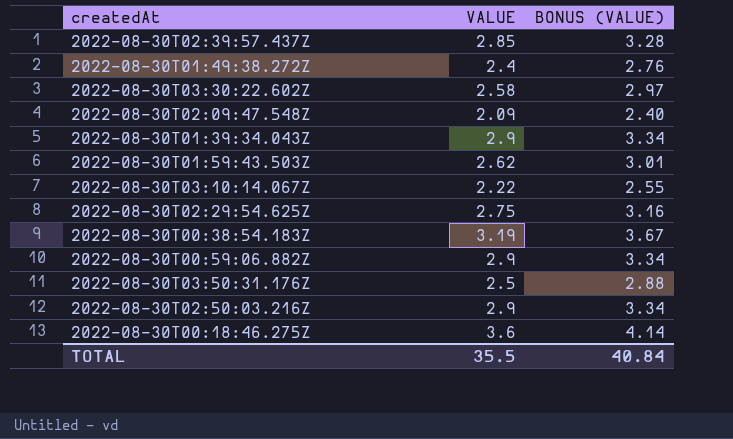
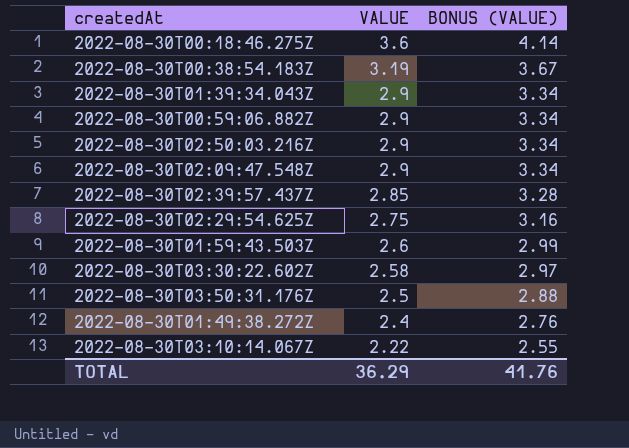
row order: none -> VALUE descending
2022-08-30T02:09:47.548Z | VALUE: 2.09 -> 2.9
2022-08-30T02:09:47.548Z | BONUS (VALUE): 2.40 -> 3.34
2022-08-30T01:59:43.503Z | VALUE: 2.62 -> 2.6
2022-08-30T01:59:43.503Z | BONUS (VALUE): 3.01 -> 2.99
TOTAL | VALUE: 35.5 -> 36.29
TOTAL | BONUS (VALUE): 40.84 -> 41.76

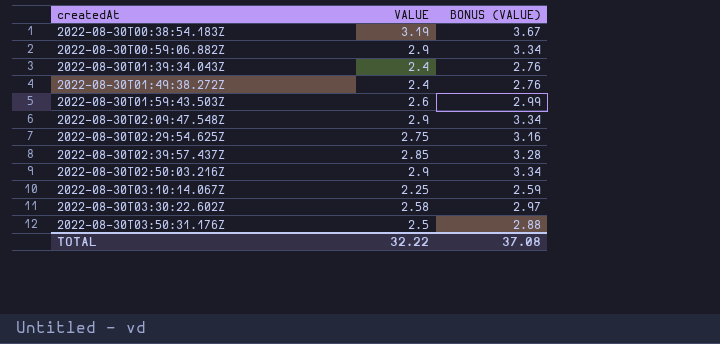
row order: VALUE descending -> createdAt ascending
row 2022-08-30T00:18:46.275Z: 3.6 | 4.14 -> none
2022-08-30T01:39:34.043Z | VALUE: 2.9 -> 2.4
2022-08-30T01:39:34.043Z | BONUS (VALUE): 3.34 -> 2.76
2022-08-30T03:10:14.067Z | VALUE: 2.22 -> 2.25
2022-08-30T03:10:14.067Z | BONUS (VALUE): 2.55 -> 2.59
TOTAL | VALUE: 36.29 -> 32.22
TOTAL | BONUS (VALUE): 41.76 -> 37.08

